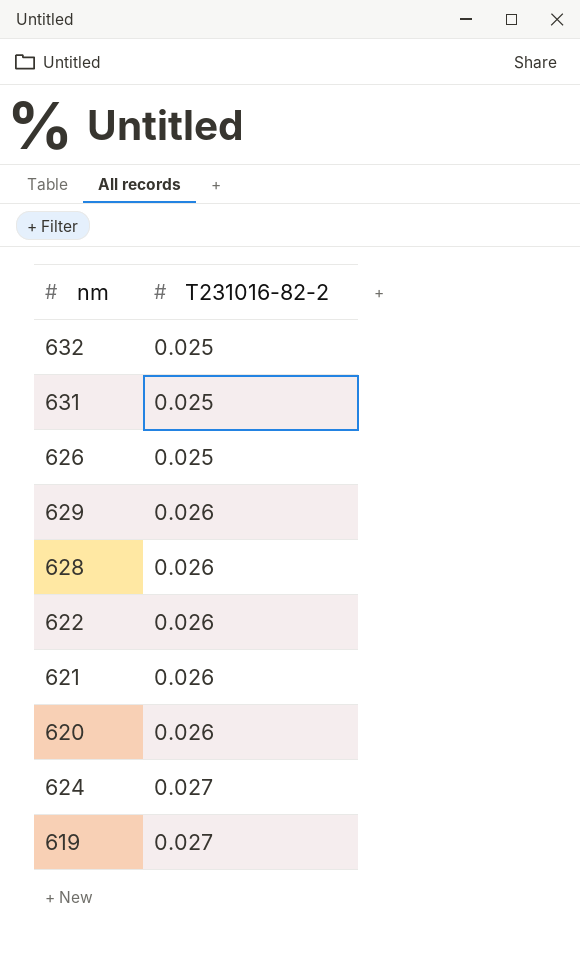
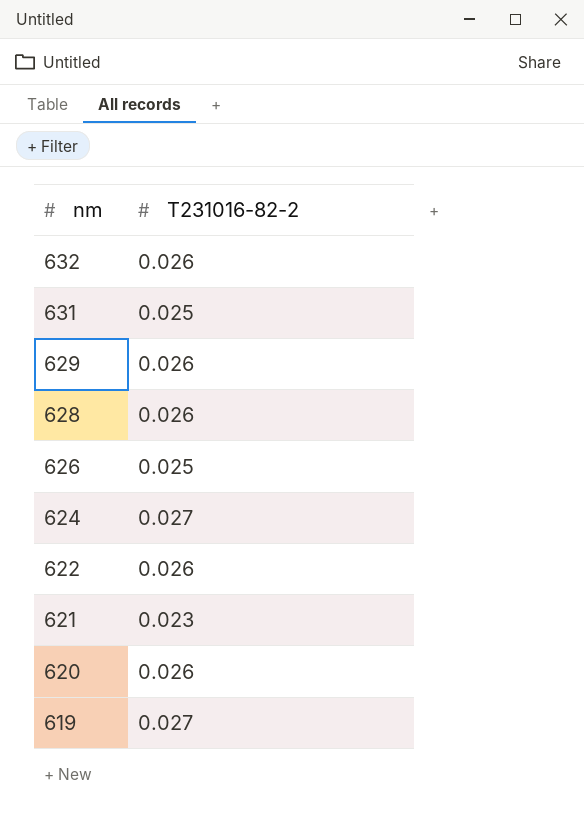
row order: T231016-82-2 ascending -> nm descending
632 | T231016-82-2: 0.025 -> 0.026
621 | T231016-82-2: 0.026 -> 0.023

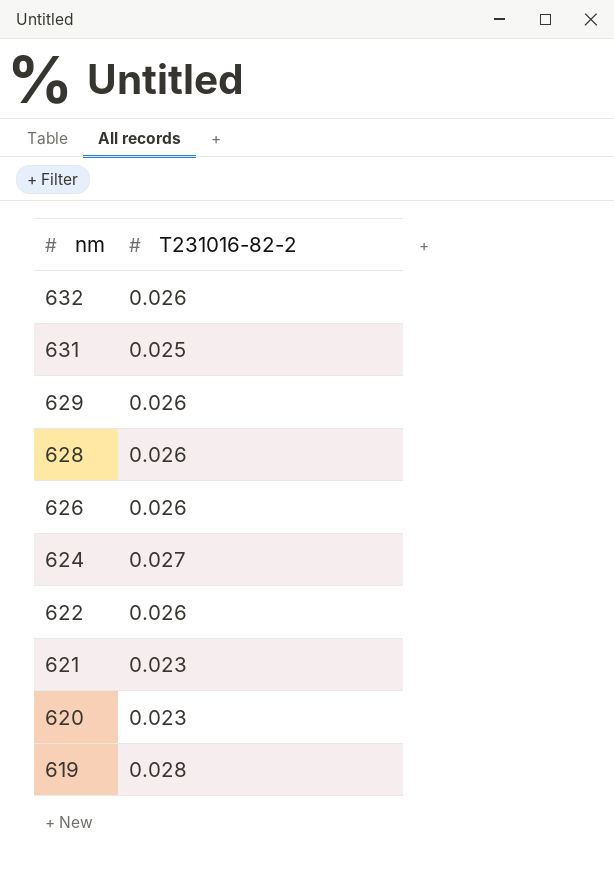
626 | T231016-82-2: 0.025 -> 0.026
620 | T231016-82-2: 0.026 -> 0.023
619 | T231016-82-2: 0.027 -> 0.028

